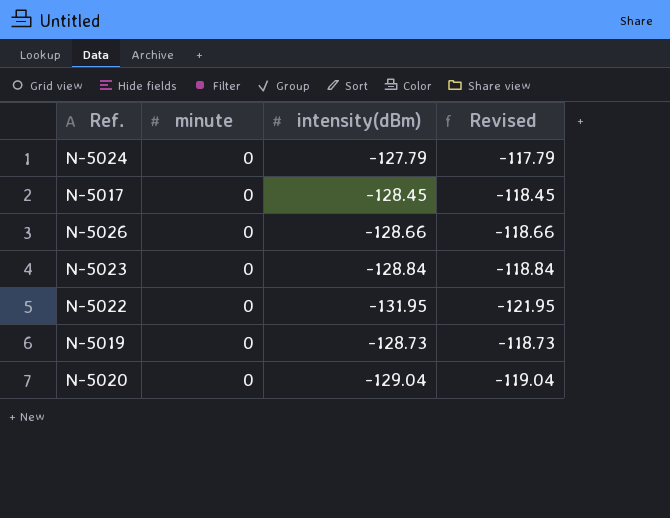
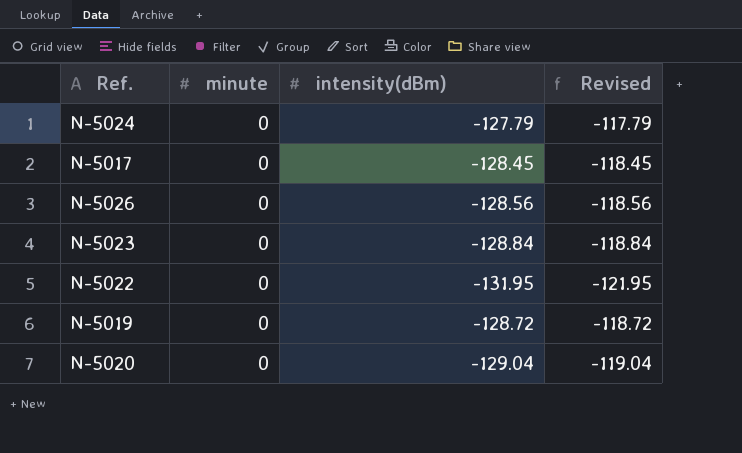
N-5026 | intensity(dBm): -128.66 -> -128.56
N-5026 | Revised: -118.66 -> -118.56
N-5019 | intensity(dBm): -128.73 -> -128.72
N-5019 | Revised: -118.73 -> -118.72

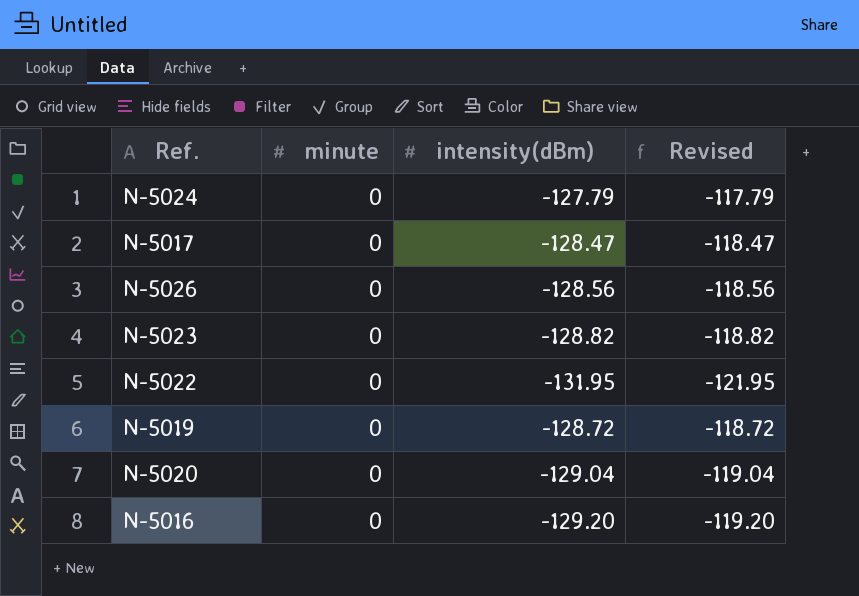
N-5017 | intensity(dBm): -128.45 -> -128.47
N-5017 | Revised: -118.45 -> -118.47
N-5023 | intensity(dBm): -128.84 -> -128.82
N-5023 | Revised: -118.84 -> -118.82
row N-5016: none -> 0 | -129.20 | -119.20

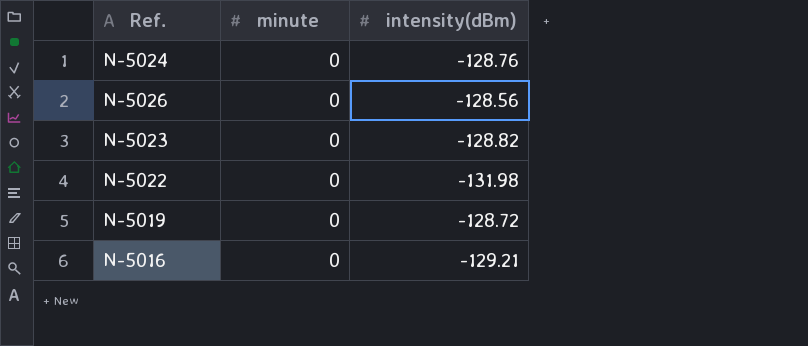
column Revised | formula: [intensity(dBm)] + 10 -> none
row N-5017: 0 | -128.47 | -118.47 -> none
row N-5020: 0 | -129.04 | -119.04 -> none
N-5024 | intensity(dBm): -127.79 -> -128.76
N-5022 | intensity(dBm): -131.95 -> -131.98
N-5016 | intensity(dBm): -129.20 -> -129.21

